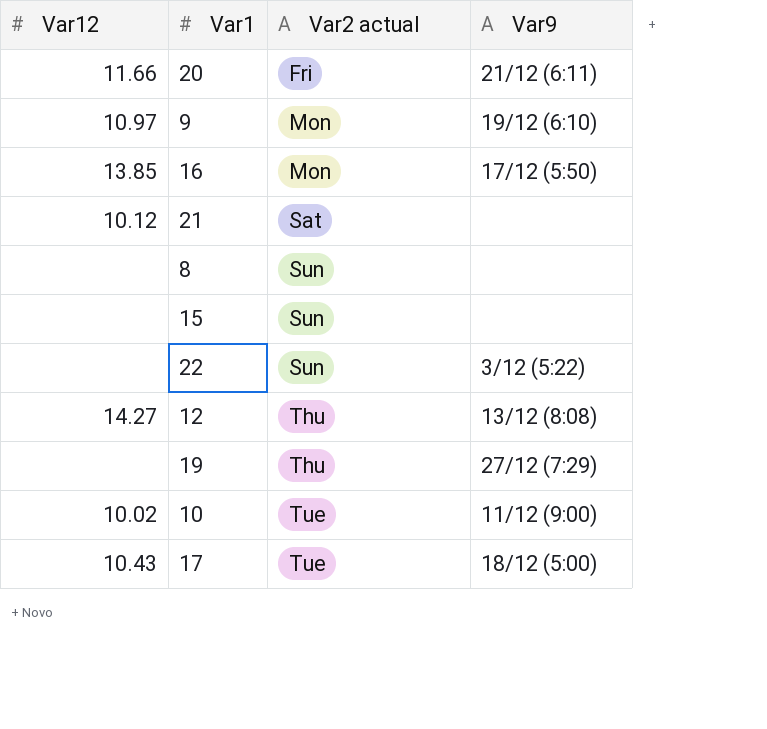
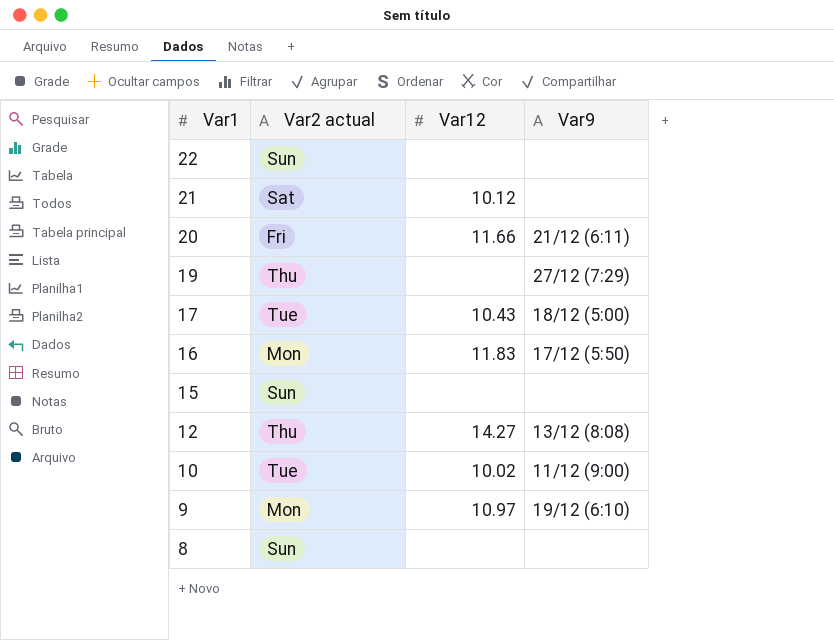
row order: Var2 actual ascending -> Var1 descending
column Var12 | position: 1 -> 3
22 | Var9: 3/12 (5:22) -> none
16 | Var12: 13.85 -> 11.83

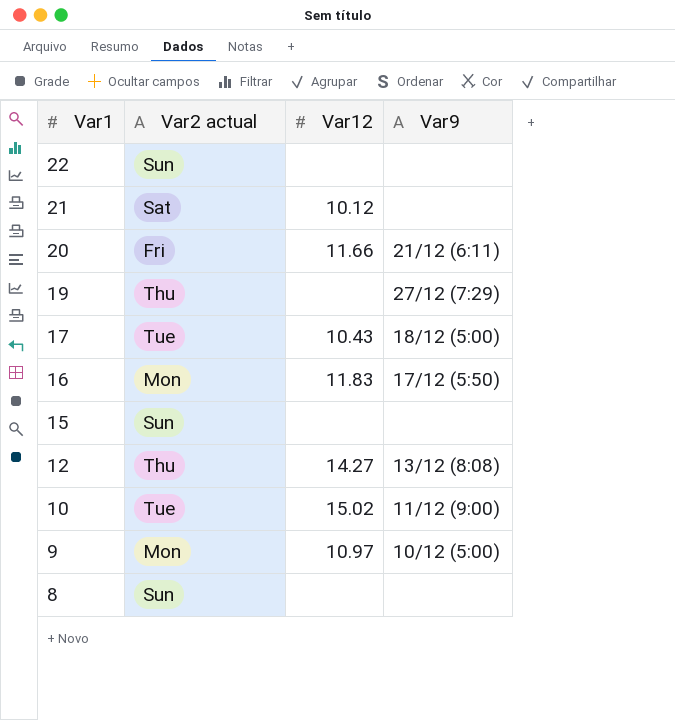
10 | Var12: 10.02 -> 15.02
9 | Var9: 19/12 (6:10) -> 10/12 (5:00)

